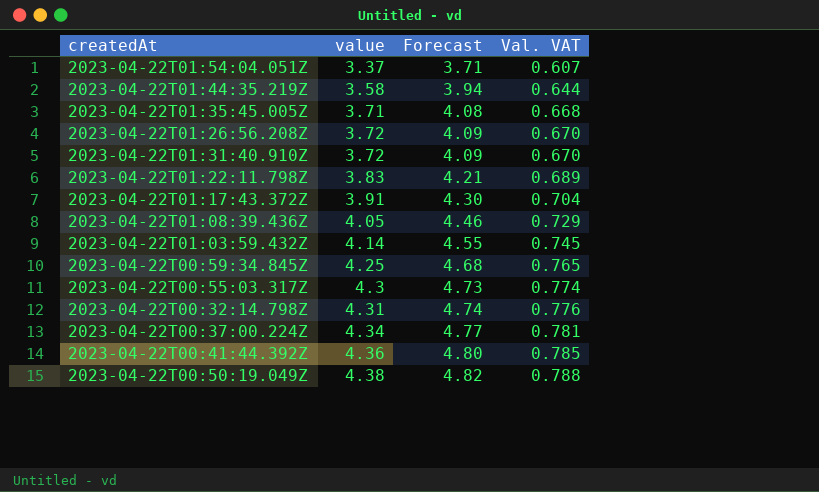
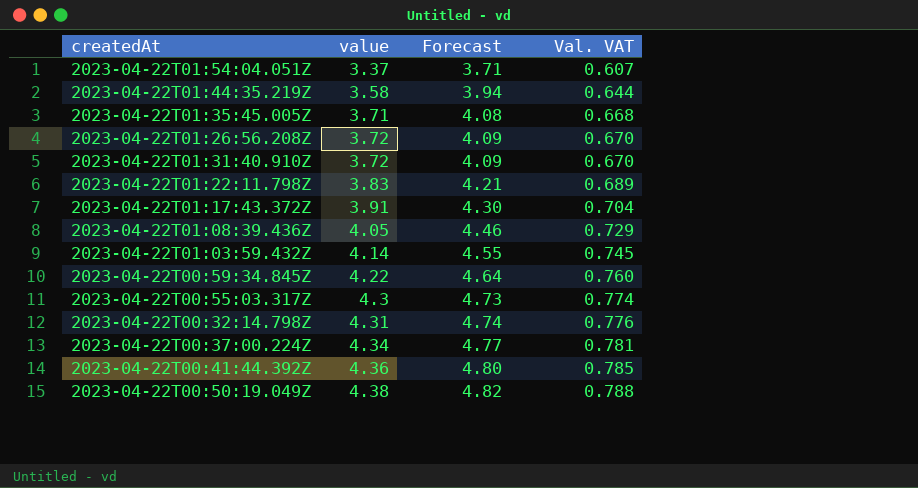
2023-04-22T00:59:34.845Z | value: 4.25 -> 4.22
2023-04-22T00:59:34.845Z | Forecast: 4.68 -> 4.64
2023-04-22T00:59:34.845Z | Val. VAT: 0.765 -> 0.760

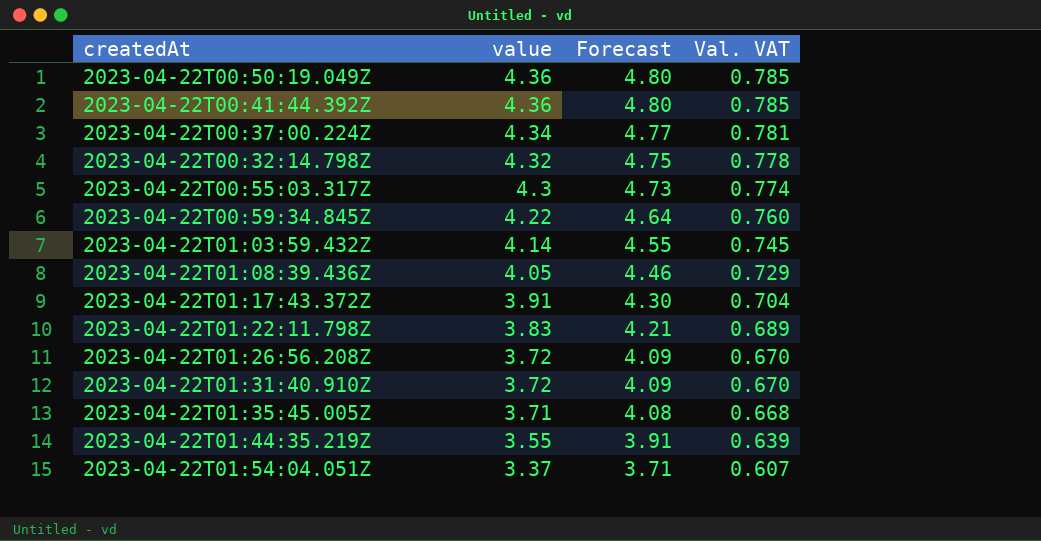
row order: value ascending -> value descending
2023-04-22T00:50:19.049Z | value: 4.38 -> 4.36
2023-04-22T00:50:19.049Z | Forecast: 4.82 -> 4.80
2023-04-22T00:50:19.049Z | Val. VAT: 0.788 -> 0.785
2023-04-22T00:32:14.798Z | value: 4.31 -> 4.32
2023-04-22T00:32:14.798Z | Forecast: 4.74 -> 4.75
2023-04-22T00:32:14.798Z | Val. VAT: 0.776 -> 0.778
2023-04-22T01:44:35.219Z | value: 3.58 -> 3.55
2023-04-22T01:44:35.219Z | Forecast: 3.94 -> 3.91
2023-04-22T01:44:35.219Z | Val. VAT: 0.644 -> 0.639

